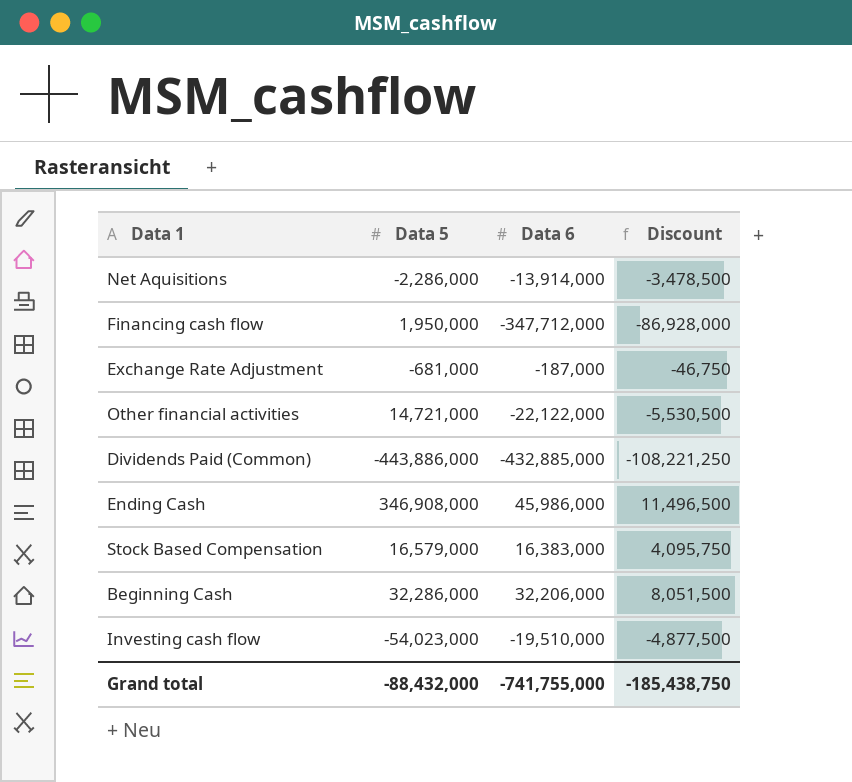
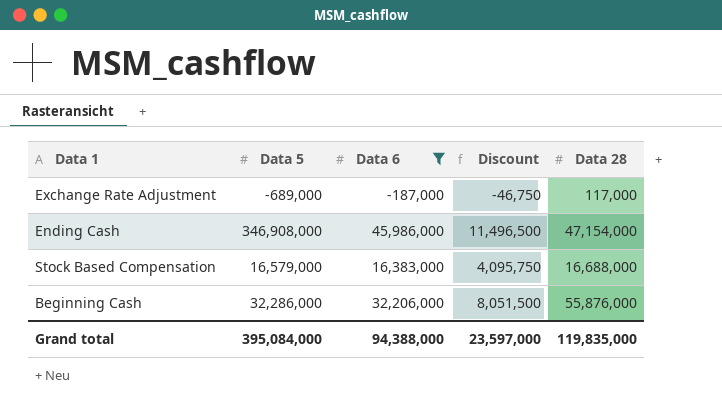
filter: none -> Data 6 >= -187,000
column Data 28 | position: none -> 5
Exchange Rate Adjustment | Data 5: -681,000 -> -689,000
Grand total | Data 5: -88,432,000 -> 395,084,000
Grand total | Data 6: -741,755,000 -> 94,388,000
Grand total | Discount: -185,438,750 -> 23,597,000

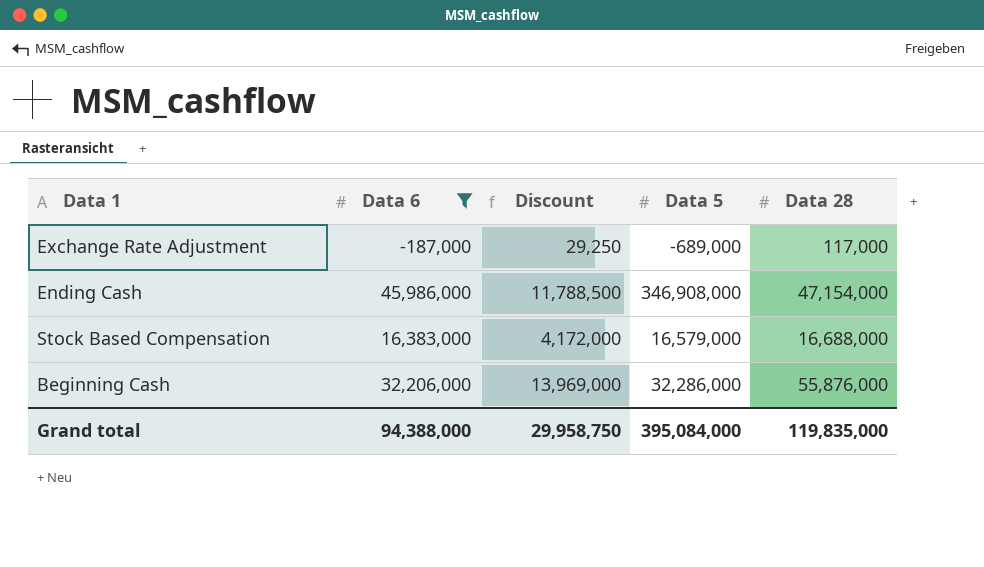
column Discount | formula: [Data 6] * 0.25 -> [Data 28] * 0.25
column Data 5 | position: 2 -> 4
Grand total | Discount: 23,597,000 -> 29,958,750

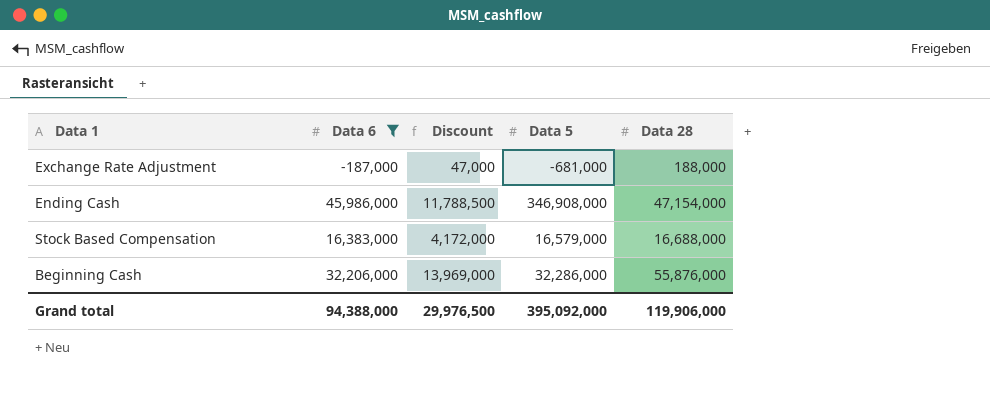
Exchange Rate Adjustment | Discount: 29,250 -> 47,000
Exchange Rate Adjustment | Data 5: -689,000 -> -681,000
Exchange Rate Adjustment | Data 28: 117,000 -> 188,000
Grand total | Discount: 29,958,750 -> 29,976,500
Grand total | Data 5: 395,084,000 -> 395,092,000
Grand total | Data 28: 119,835,000 -> 119,906,000

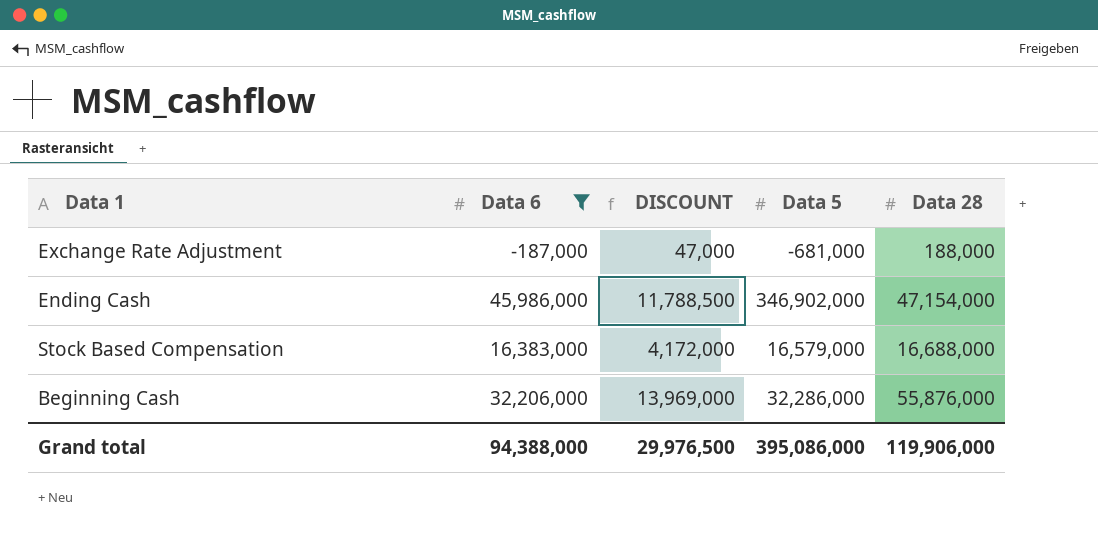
column name: Discount -> DISCOUNT
Ending Cash | Data 5: 346,908,000 -> 346,902,000
Grand total | Data 5: 395,092,000 -> 395,086,000

